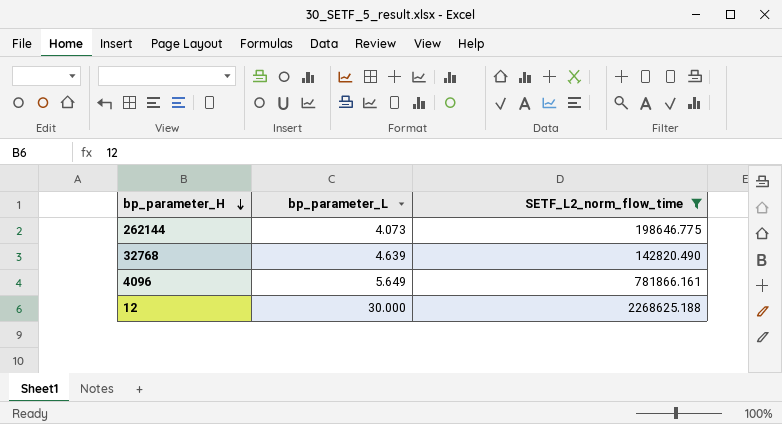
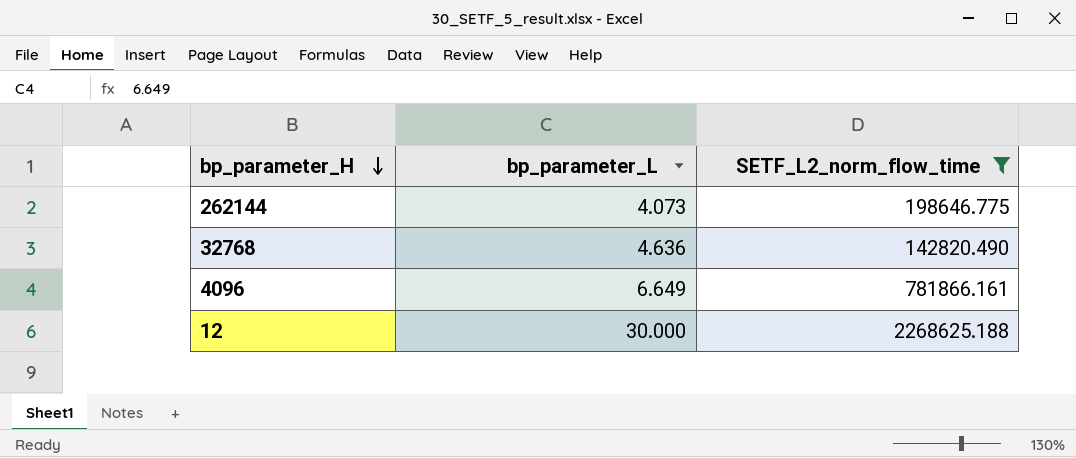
32768 | bp_parameter_L: 4.639 -> 4.636
4096 | bp_parameter_L: 5.649 -> 6.649

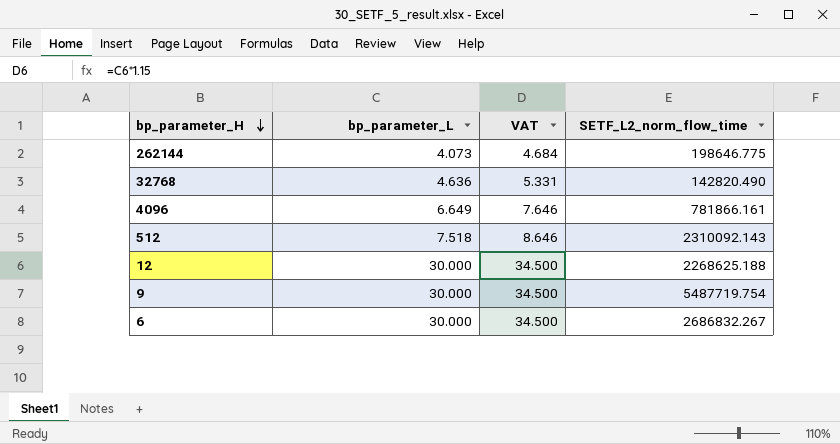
filter: SETF_L2_norm_flow_time <= 2268625.188 -> none
column VAT | formula: none -> [bp_parameter_L] * 1.15

